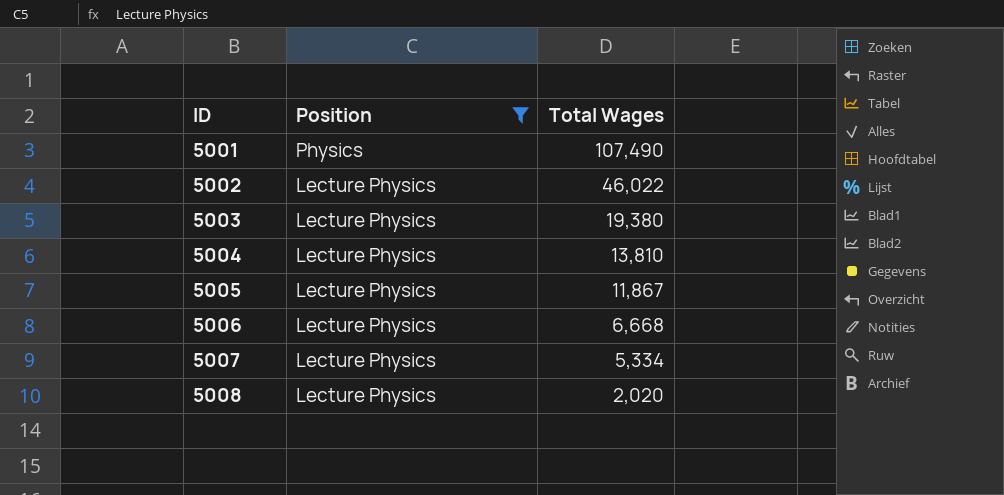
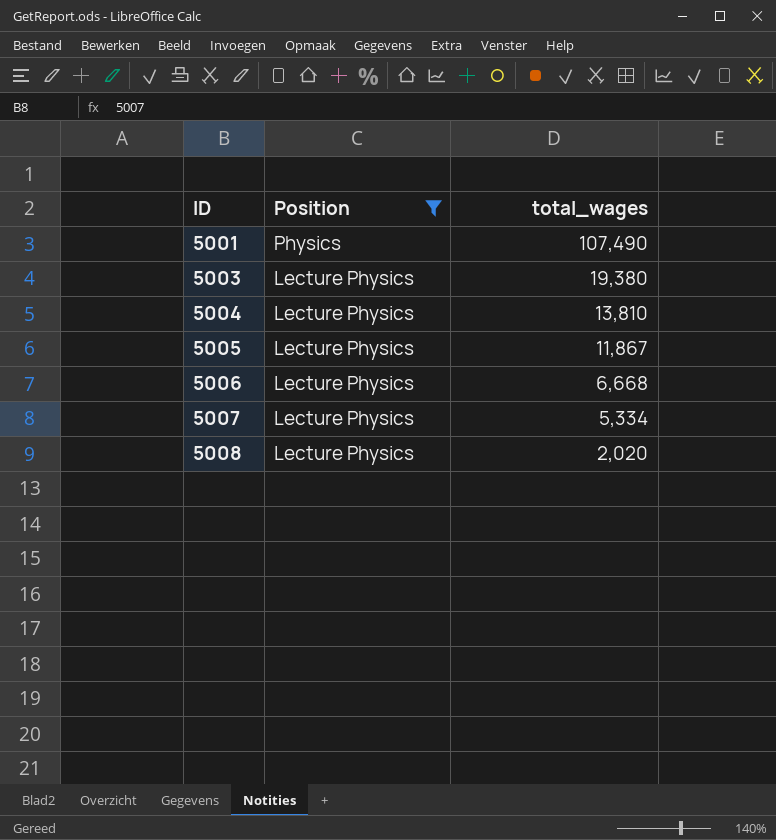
column name: Total Wages -> total_wages
row 5002: Lecture Physics | 46,022 -> none

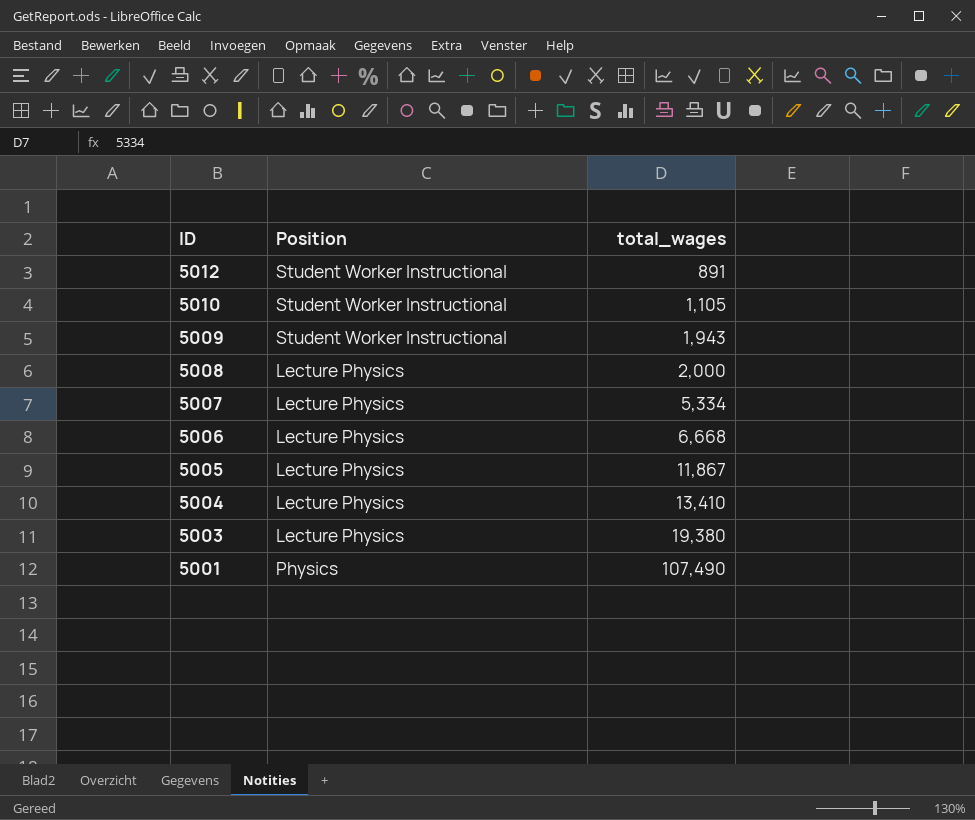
filter: Position != Student Worker Instructional -> none
row order: ID ascending -> ID descending
5008 | total_wages: 2,020 -> 2,000
5004 | total_wages: 13,810 -> 13,410

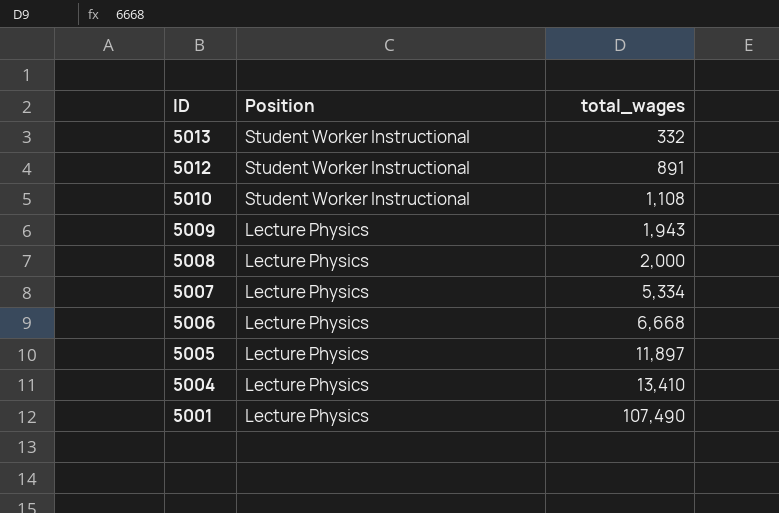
row 5003: Lecture Physics | 19,380 -> none
row 5013: none -> Student Worker Instructional | 332
5010 | total_wages: 1,105 -> 1,108
5009 | Position: Student Worker Instructional -> Lecture Physics
5005 | total_wages: 11,867 -> 11,897
5001 | Position: Physics -> Lecture Physics

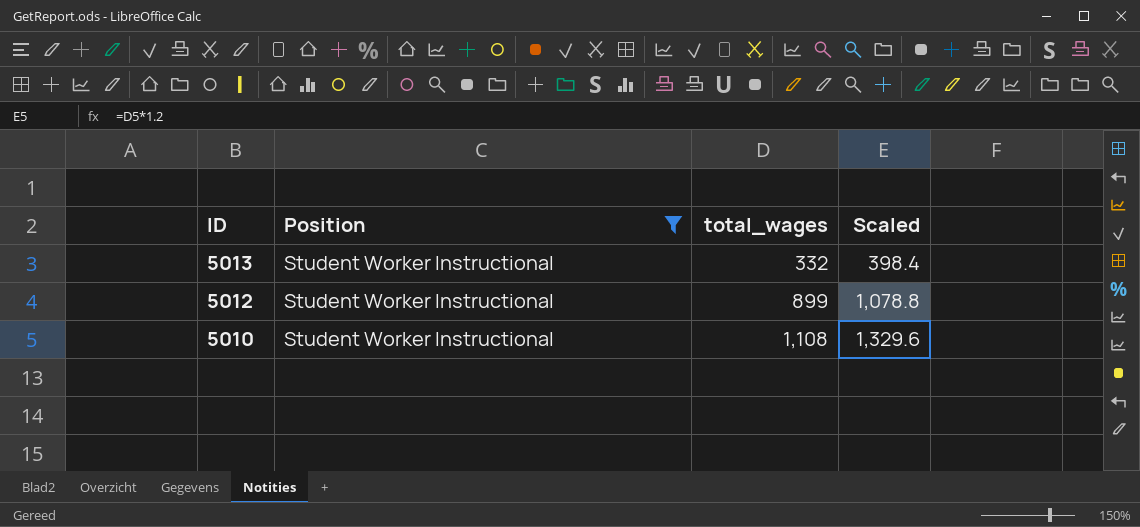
filter: none -> Position = Student Worker Instructional
column Scaled | formula: none -> [total_wages] * 1.2
5012 | total_wages: 891 -> 899

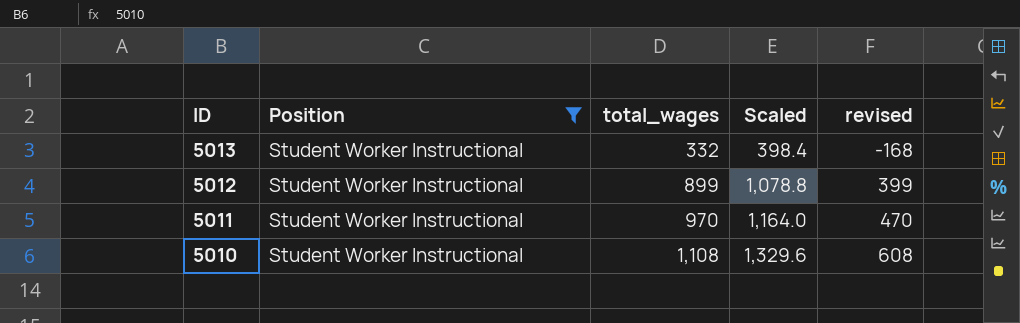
column revised | formula: none -> [total_wages] - 500
row 5011: none -> Student Worker Instructional | 970 | 1,164.0 | 470

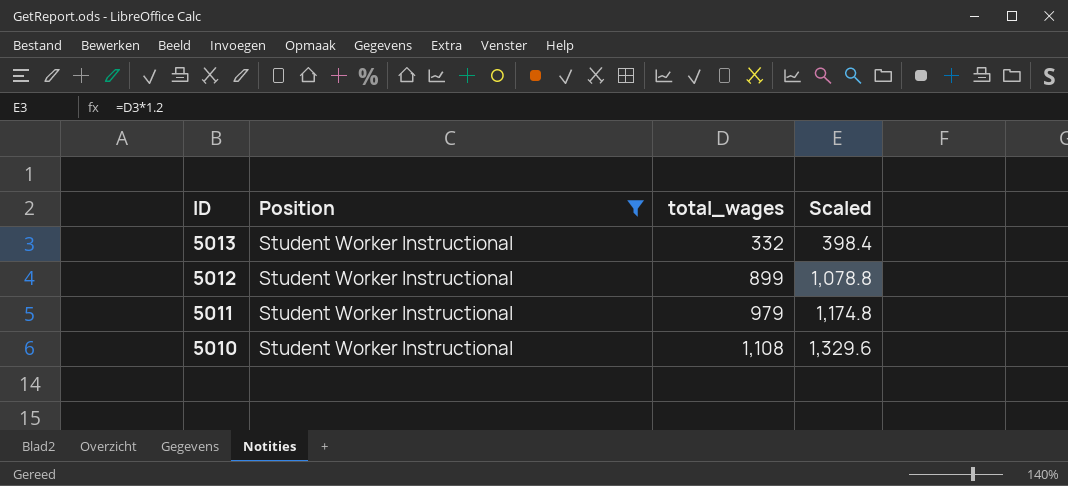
column revised | formula: [total_wages] - 500 -> none
5011 | total_wages: 970 -> 979
5011 | Scaled: 1,164.0 -> 1,174.8

